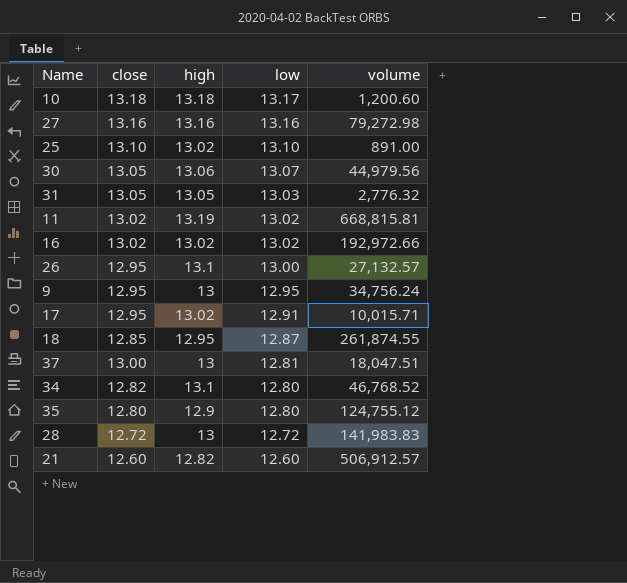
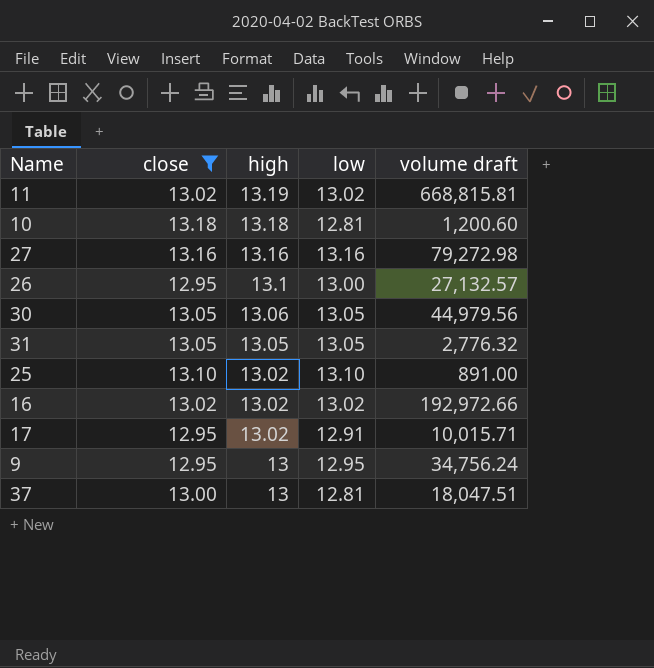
filter: none -> close >= 12.95
row order: low descending -> high descending
column name: volume -> volume draft
10 | low: 13.17 -> 12.81
30 | low: 13.07 -> 13.05
31 | low: 13.03 -> 13.05

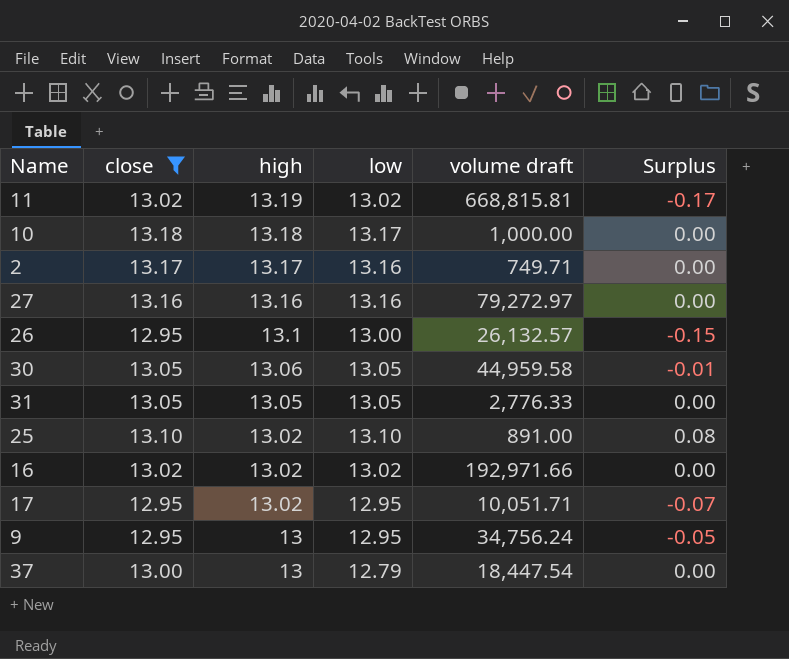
column Surplus | formula: none -> [close] - [high]
10 | low: 12.81 -> 13.17
10 | volume draft: 1,200.60 -> 1,000.00
row 2: none -> 13.17 | 13.17 | 13.16 | 749.71 | 0.00
27 | volume draft: 79,272.98 -> 79,272.97
26 | volume draft: 27,132.57 -> 26,132.57
30 | volume draft: 44,979.56 -> 44,959.58
31 | volume draft: 2,776.32 -> 2,776.33
16 | volume draft: 192,972.66 -> 192,971.66
17 | low: 12.91 -> 12.95
17 | volume draft: 10,015.71 -> 10,051.71
37 | low: 12.81 -> 12.79
37 | volume draft: 18,047.51 -> 18,447.54

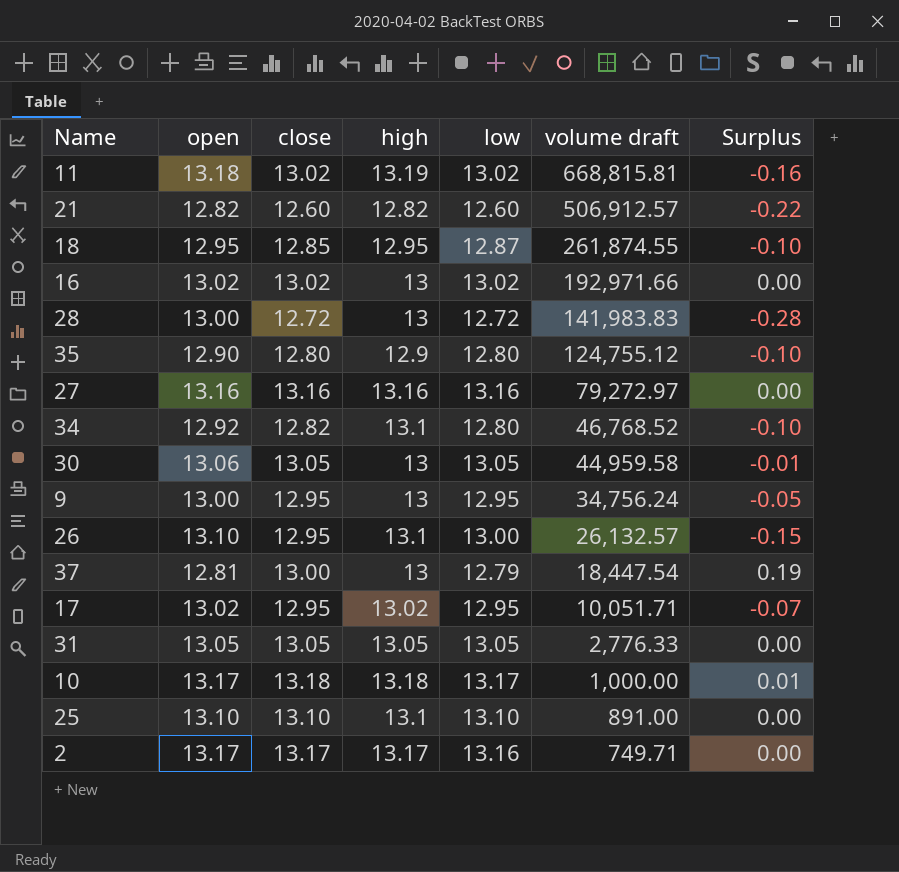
filter: close >= 12.95 -> none
row order: high descending -> volume draft descending
column open | position: none -> 2
column Surplus | formula: [close] - [high] -> [close] - [open]
16 | high: 13.02 -> 13
30 | high: 13.06 -> 13
25 | high: 13.02 -> 13.1

